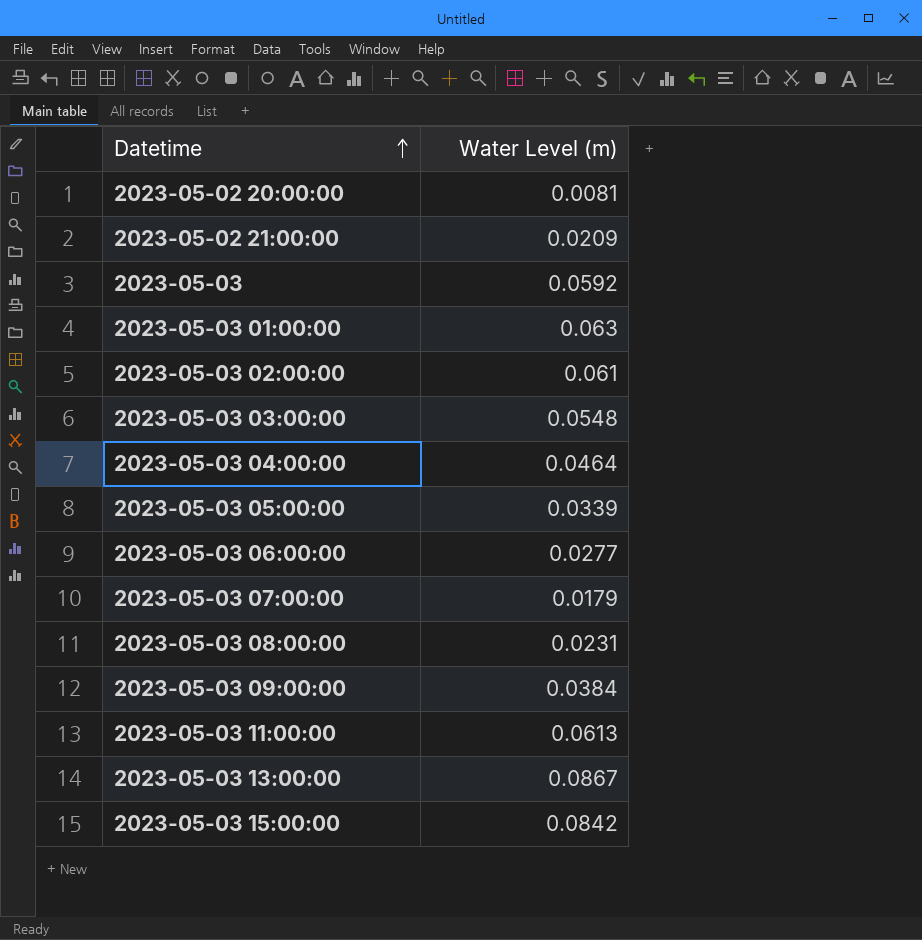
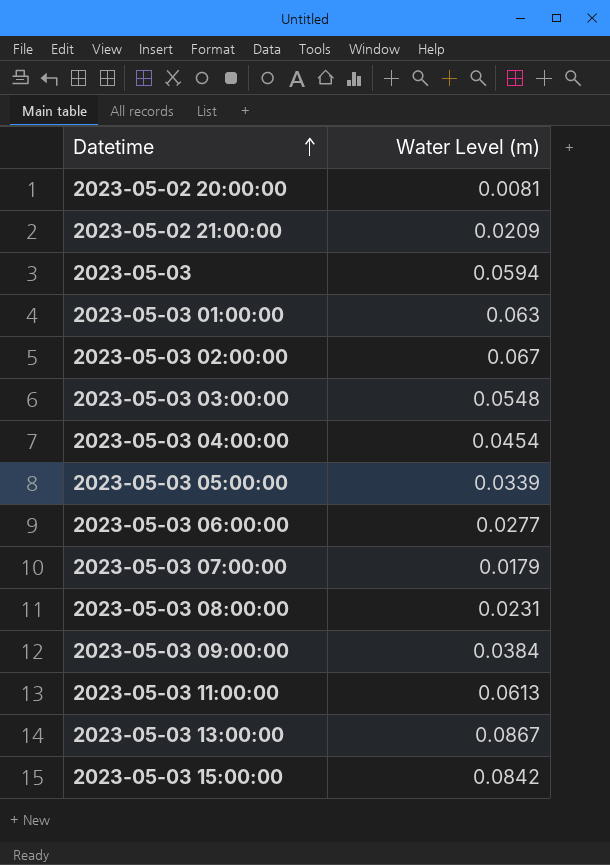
2023-05-03 | Water Level (m): 0.0592 -> 0.0594
2023-05-03 02:00:00 | Water Level (m): 0.061 -> 0.067
2023-05-03 04:00:00 | Water Level (m): 0.0464 -> 0.0454

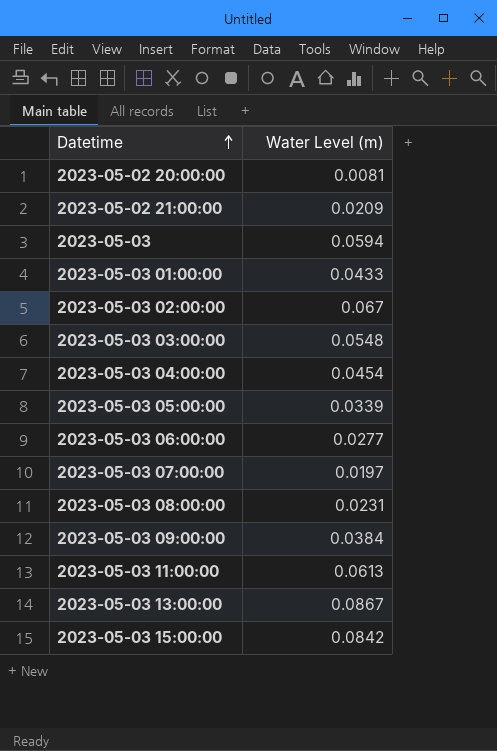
2023-05-03 01:00:00 | Water Level (m): 0.063 -> 0.0433
2023-05-03 07:00:00 | Water Level (m): 0.0179 -> 0.0197

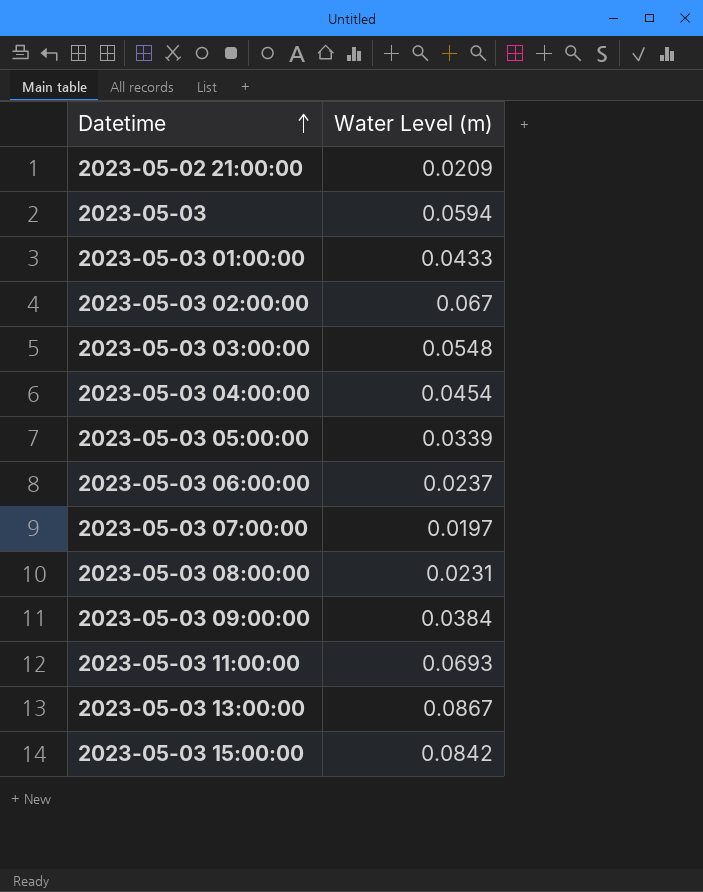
row 2023-05-02 20:00:00: 0.0081 -> none
2023-05-03 06:00:00 | Water Level (m): 0.0277 -> 0.0237
2023-05-03 11:00:00 | Water Level (m): 0.0613 -> 0.0693

